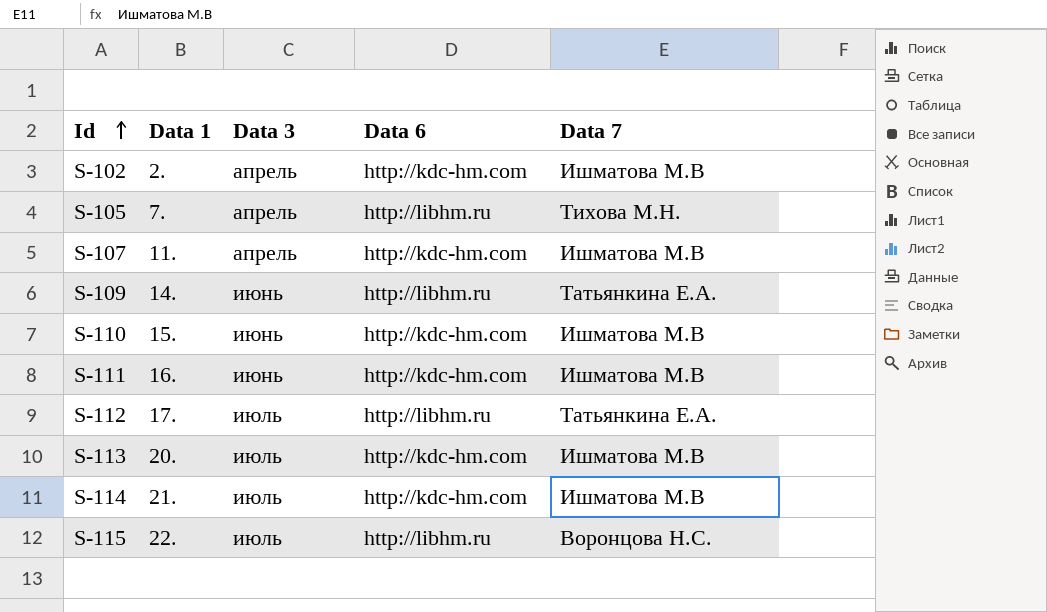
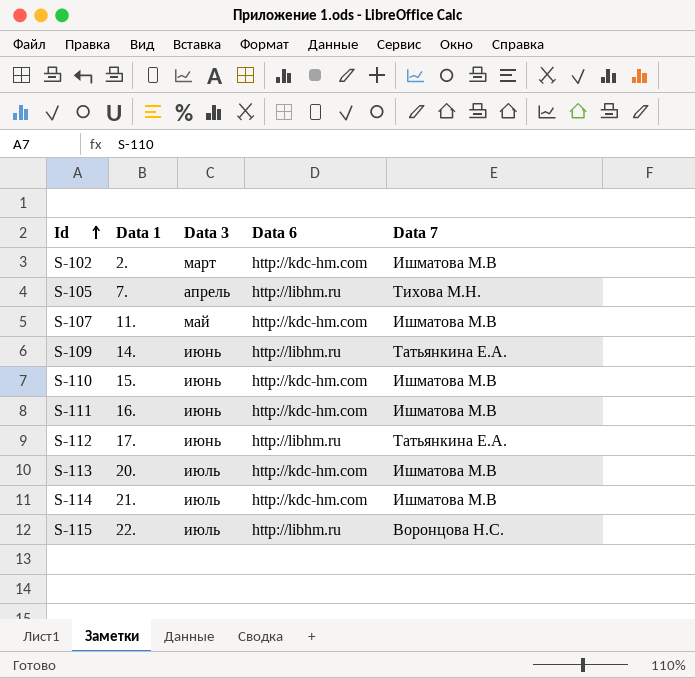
S-102 | Data 3: апрель -> март
S-107 | Data 3: апрель -> май
S-112 | Data 3: июль -> июнь

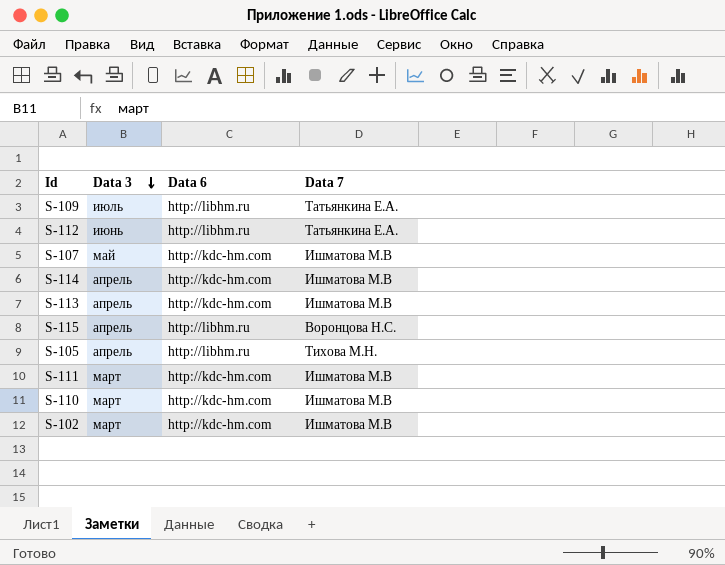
row order: Id ascending -> Data 3 descending
column Data 1 | position: 2 -> none
S-109 | Data 3: июнь -> июль
S-114 | Data 3: июль -> апрель
S-113 | Data 3: июль -> апрель
S-115 | Data 3: июль -> апрель
S-111 | Data 3: июнь -> март
S-110 | Data 3: июнь -> март

